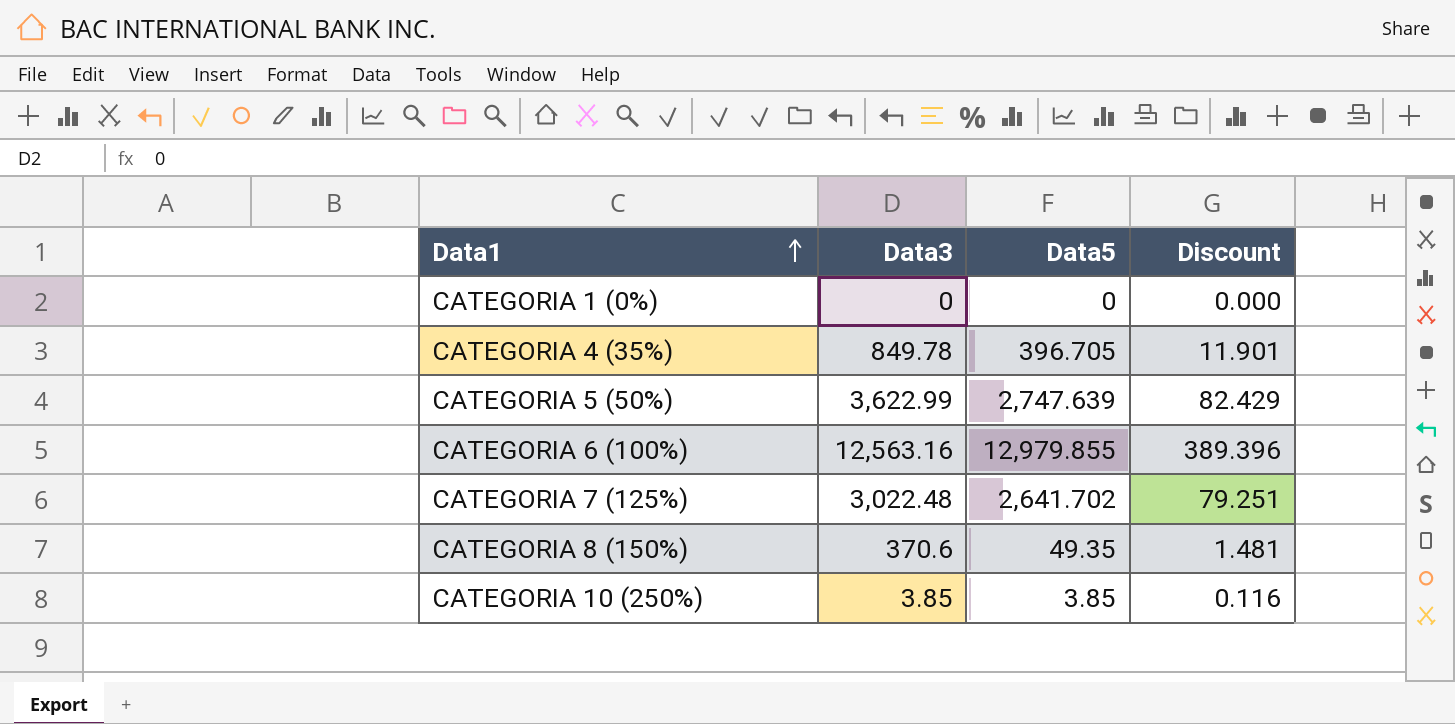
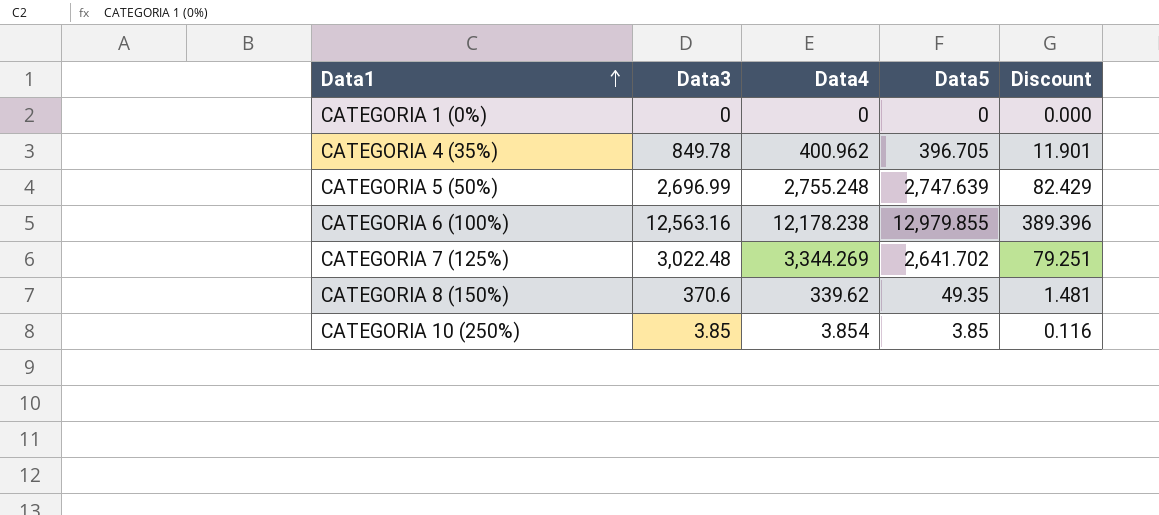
column Data4 | position: none -> 3
CATEGORIA 5 (50%) | Data3: 3,622.99 -> 2,696.99

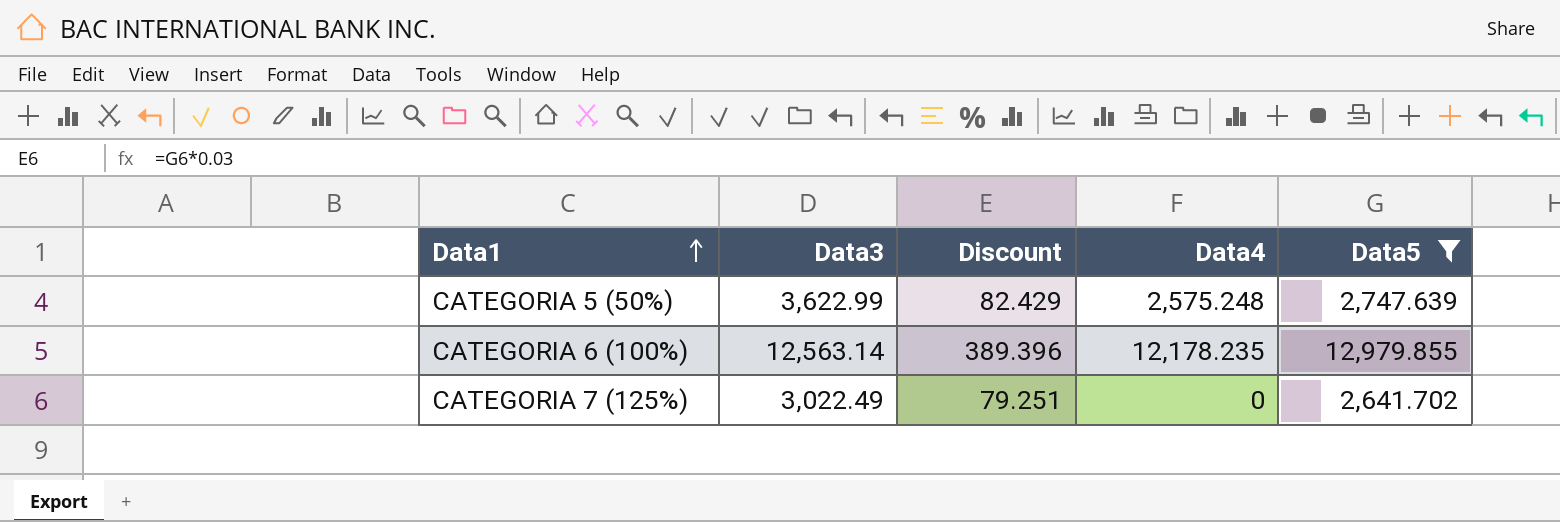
filter: none -> Data5 >= 2,641.702
column Discount | position: 5 -> 3
CATEGORIA 5 (50%) | Data3: 2,696.99 -> 3,622.99
CATEGORIA 5 (50%) | Data4: 2,755.248 -> 2,575.248
CATEGORIA 6 (100%) | Data3: 12,563.16 -> 12,563.14
CATEGORIA 6 (100%) | Data4: 12,178.238 -> 12,178.235
CATEGORIA 7 (125%) | Data3: 3,022.48 -> 3,022.49
CATEGORIA 7 (125%) | Data4: 3,344.269 -> 0

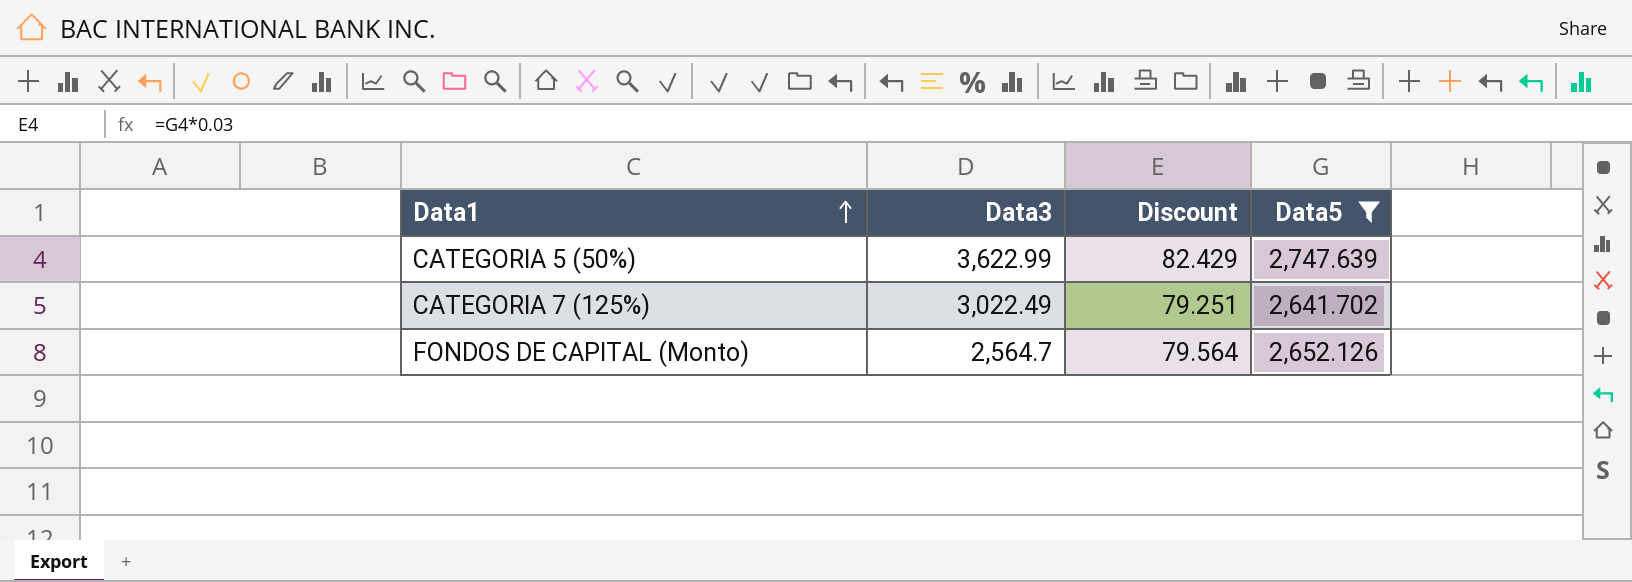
column Data4 | position: 4 -> none
row CATEGORIA 6 (100%): 12,563.14 | 389.396 | 12,178.235 | 12,979.855 -> none
row FONDOS DE CAPITAL (Monto): none -> 2,564.7 | 79.564 | 2,652.126

